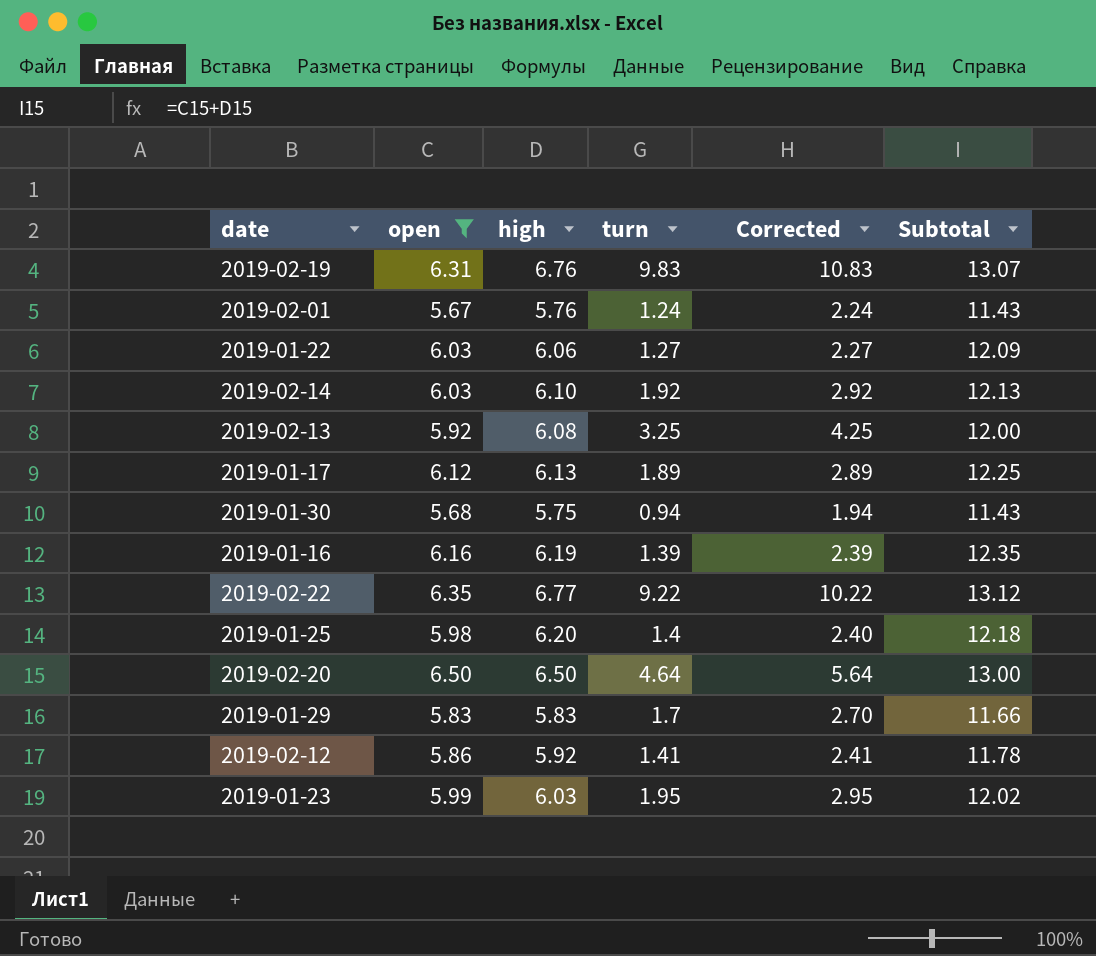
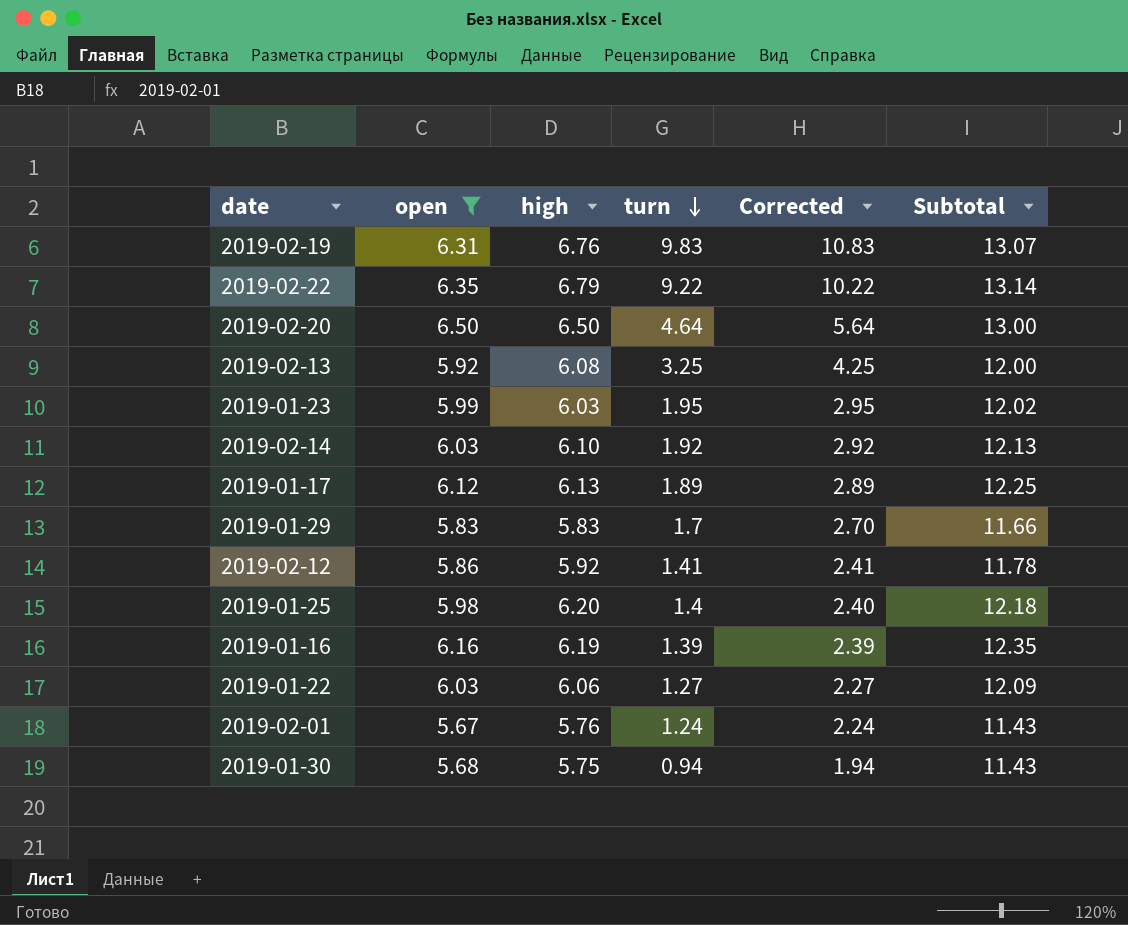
row order: none -> turn descending
2019-02-22 | high: 6.77 -> 6.79
2019-02-22 | Subtotal: 13.12 -> 13.14

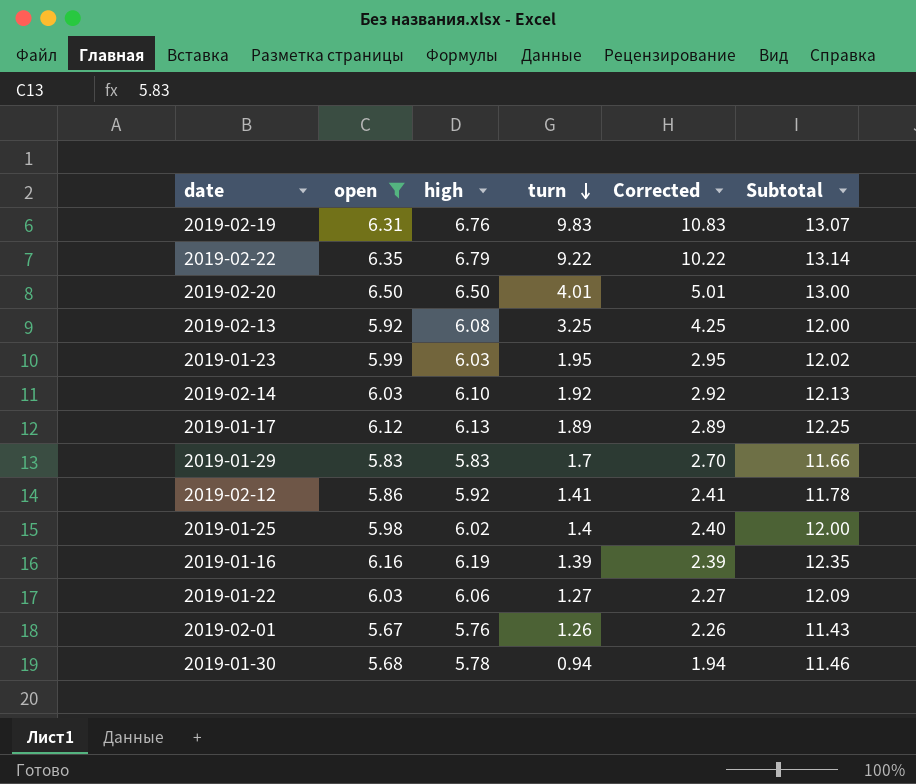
2019-02-20 | turn: 4.64 -> 4.01
2019-02-20 | Corrected: 5.64 -> 5.01
2019-01-25 | high: 6.20 -> 6.02
2019-01-25 | Subtotal: 12.18 -> 12.00
2019-02-01 | turn: 1.24 -> 1.26
2019-02-01 | Corrected: 2.24 -> 2.26
2019-01-30 | high: 5.75 -> 5.78
2019-01-30 | Subtotal: 11.43 -> 11.46

